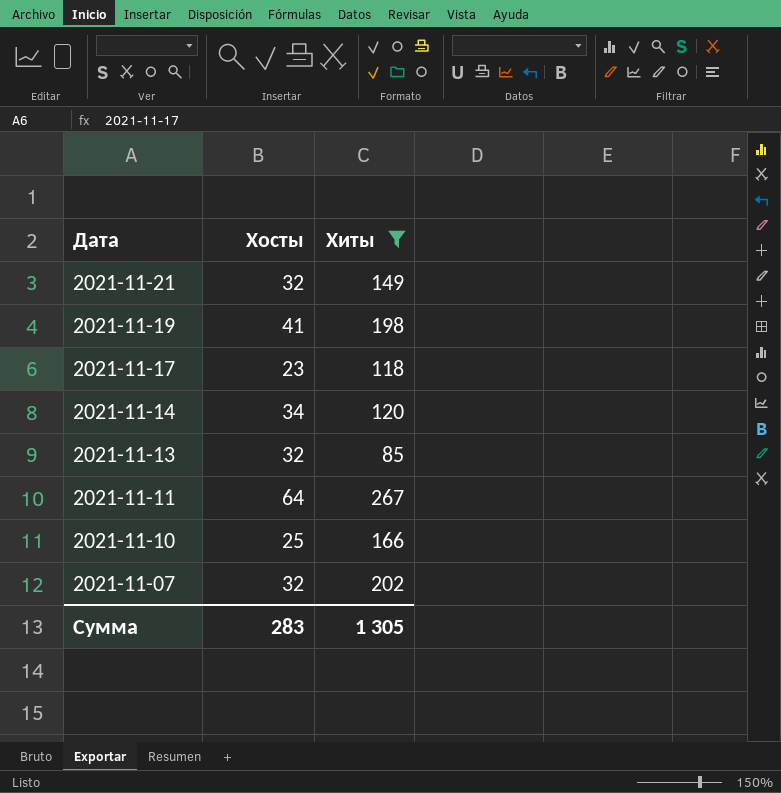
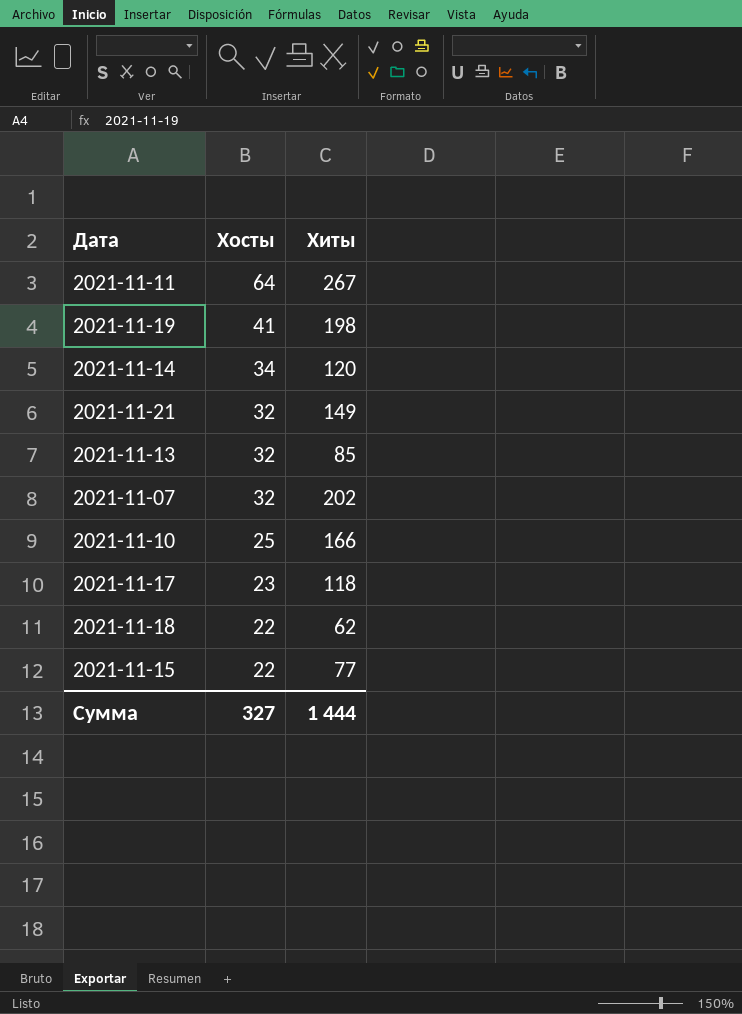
filter: Хиты >= 85 -> none
row order: Дата descending -> Хосты descending
Сумма | Хосты: 283 -> 327
Сумма | Хиты: 1 305 -> 1 444

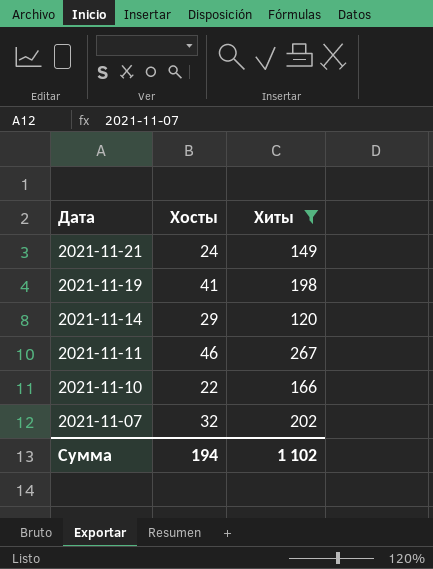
filter: none -> Хиты >= 120
row order: Хосты descending -> Дата descending
2021-11-21 | Хосты: 32 -> 24
2021-11-14 | Хосты: 34 -> 29
2021-11-11 | Хосты: 64 -> 46
2021-11-10 | Хосты: 25 -> 22
Сумма | Хосты: 327 -> 194
Сумма | Хиты: 1 444 -> 1 102

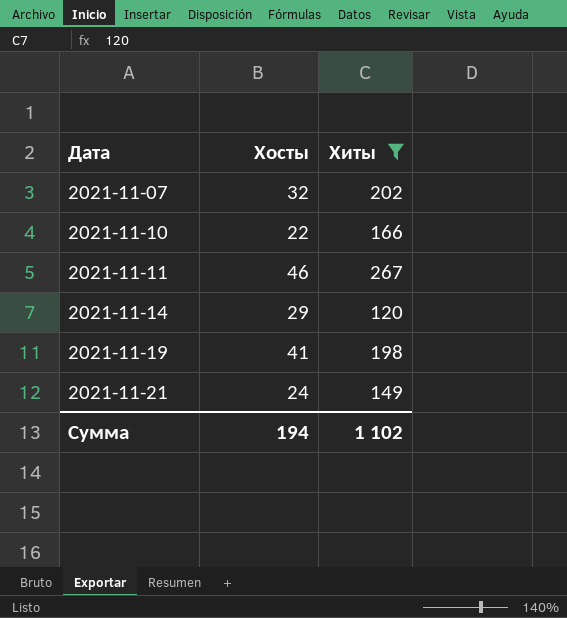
row order: Дата descending -> Дата ascending

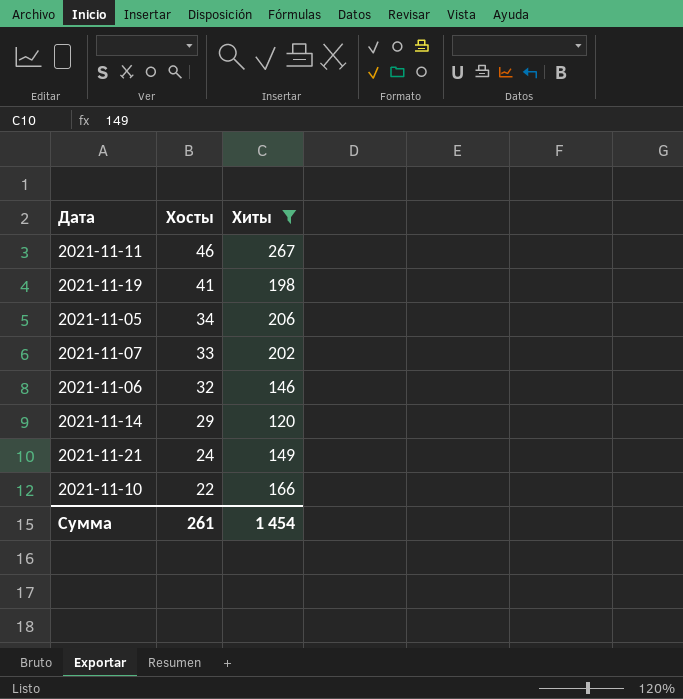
row order: Дата ascending -> Хосты descending
row 2021-11-05: none -> 34 | 206
2021-11-07 | Хосты: 32 -> 33
row 2021-11-06: none -> 32 | 146
Сумма | Хосты: 194 -> 261
Сумма | Хиты: 1 102 -> 1 454

